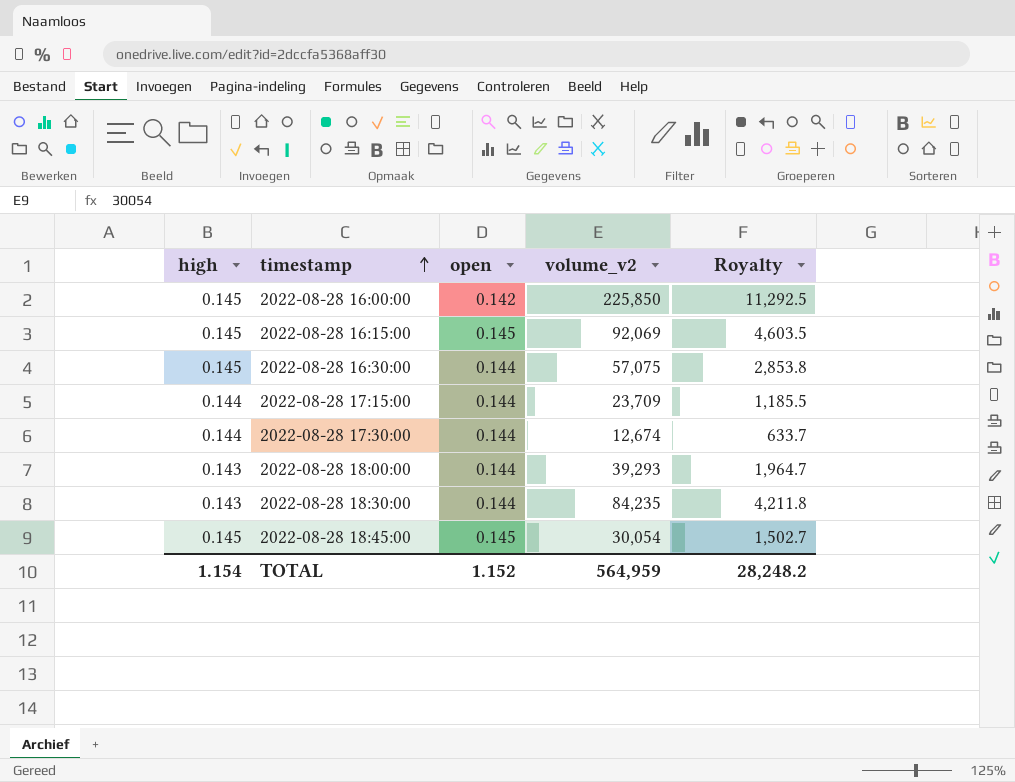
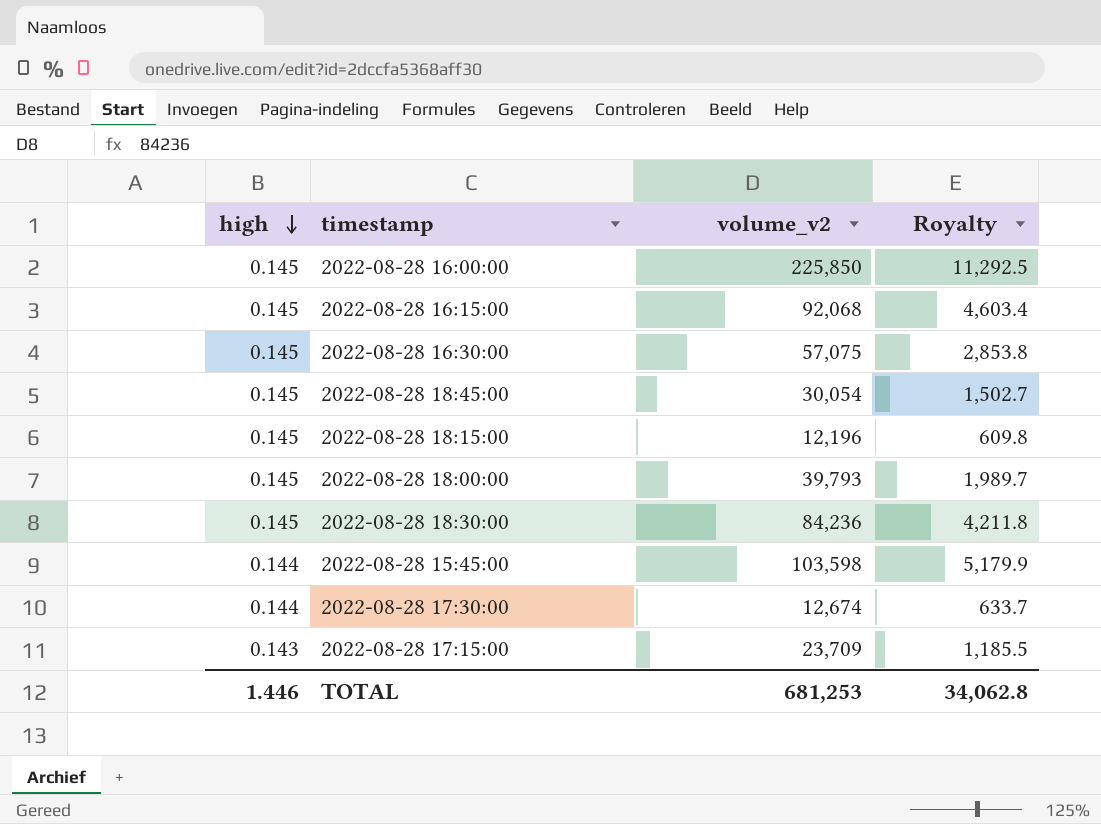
row order: timestamp ascending -> high descending
column open | position: 3 -> none
2022-08-28 16:15:00 | volume_v2: 92,069 -> 92,068
2022-08-28 16:15:00 | Royalty: 4,603.5 -> 4,603.4
row 2022-08-28 18:15:00: none -> 0.145 | 12,196 | 609.8
2022-08-28 18:00:00 | high: 0.143 -> 0.145
2022-08-28 18:00:00 | volume_v2: 39,293 -> 39,793
2022-08-28 18:00:00 | Royalty: 1,964.7 -> 1,989.7
2022-08-28 18:30:00 | high: 0.143 -> 0.145
2022-08-28 18:30:00 | volume_v2: 84,235 -> 84,236
row 2022-08-28 15:45:00: none -> 0.144 | 103,598 | 5,179.9
2022-08-28 17:15:00 | high: 0.144 -> 0.143
TOTAL | high: 1.154 -> 1.446
TOTAL | volume_v2: 564,959 -> 681,253
TOTAL | Royalty: 28,248.2 -> 34,062.8

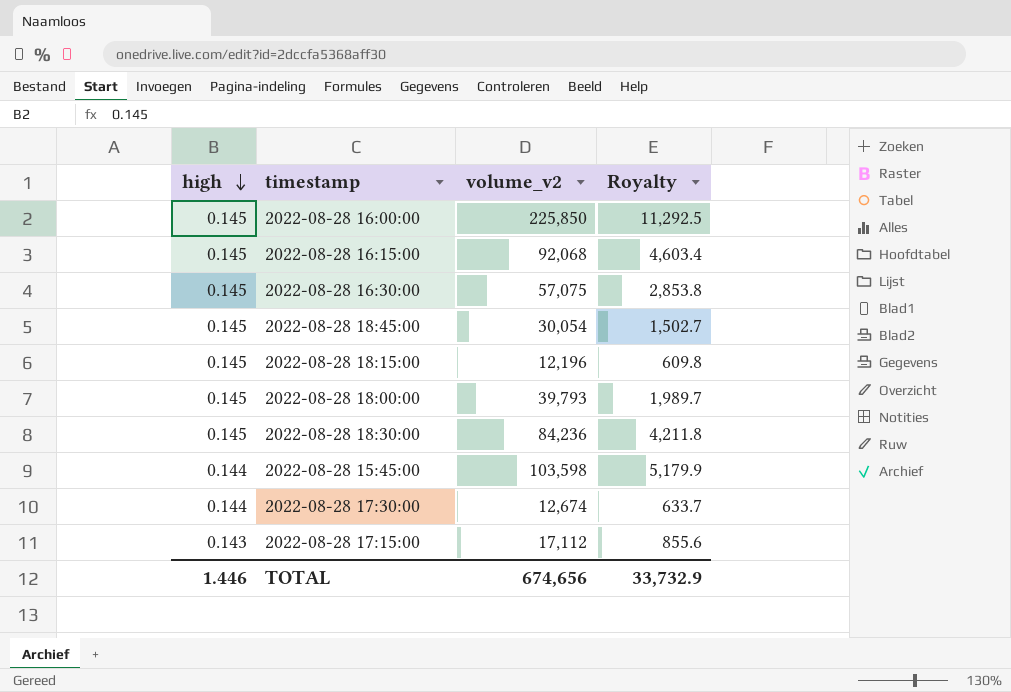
2022-08-28 17:15:00 | volume_v2: 23,709 -> 17,112
2022-08-28 17:15:00 | Royalty: 1,185.5 -> 855.6
TOTAL | volume_v2: 681,253 -> 674,656
TOTAL | Royalty: 34,062.8 -> 33,732.9

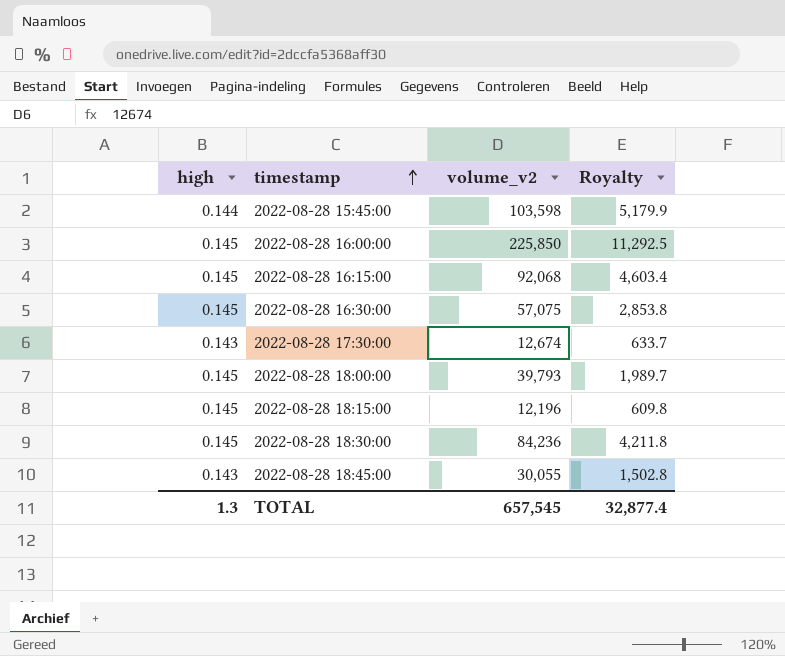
row order: high descending -> timestamp ascending
row 2022-08-28 17:15:00: 0.143 | 17,112 | 855.6 -> none
2022-08-28 17:30:00 | high: 0.144 -> 0.143
2022-08-28 18:45:00 | high: 0.145 -> 0.143
2022-08-28 18:45:00 | volume_v2: 30,054 -> 30,055
2022-08-28 18:45:00 | Royalty: 1,502.7 -> 1,502.8
TOTAL | high: 1.446 -> 1.3
TOTAL | volume_v2: 674,656 -> 657,545
TOTAL | Royalty: 33,732.9 -> 32,877.4

